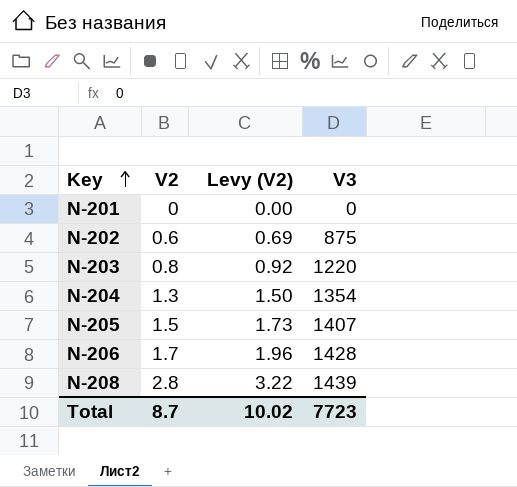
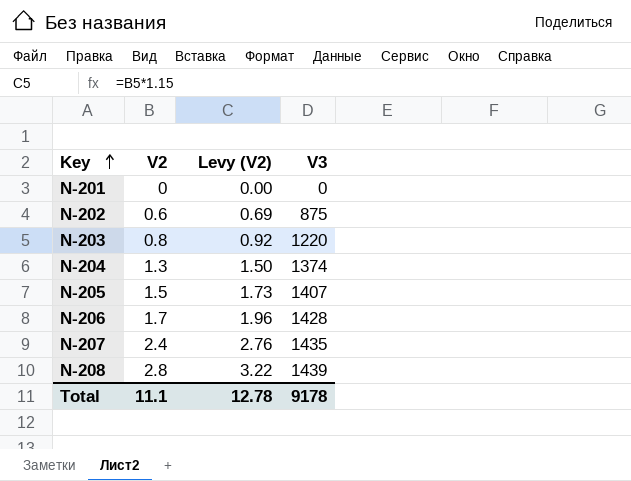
N-204 | V3: 1354 -> 1374
row N-207: none -> 2.4 | 2.76 | 1435
Total | V2: 8.7 -> 11.1
Total | Levy (V2): 10.02 -> 12.78
Total | V3: 7723 -> 9178

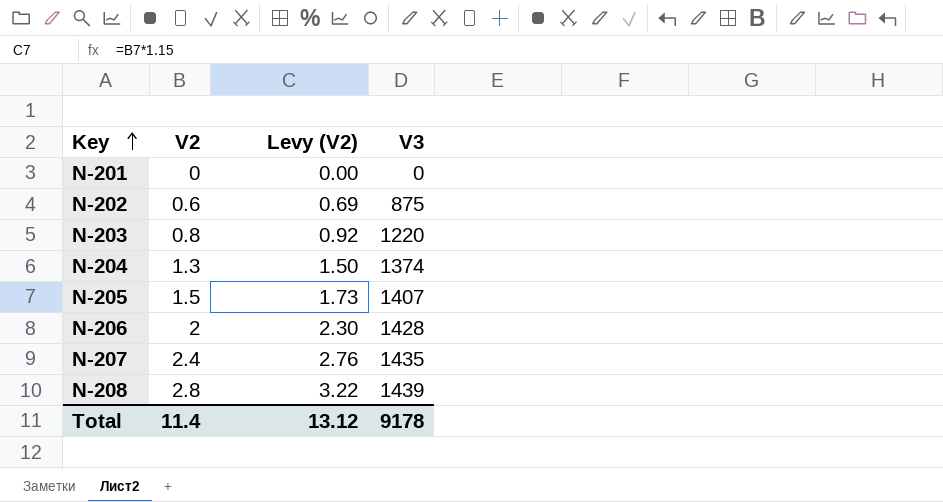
N-206 | V2: 1.7 -> 2
N-206 | Levy (V2): 1.96 -> 2.30
Total | V2: 11.1 -> 11.4
Total | Levy (V2): 12.78 -> 13.12

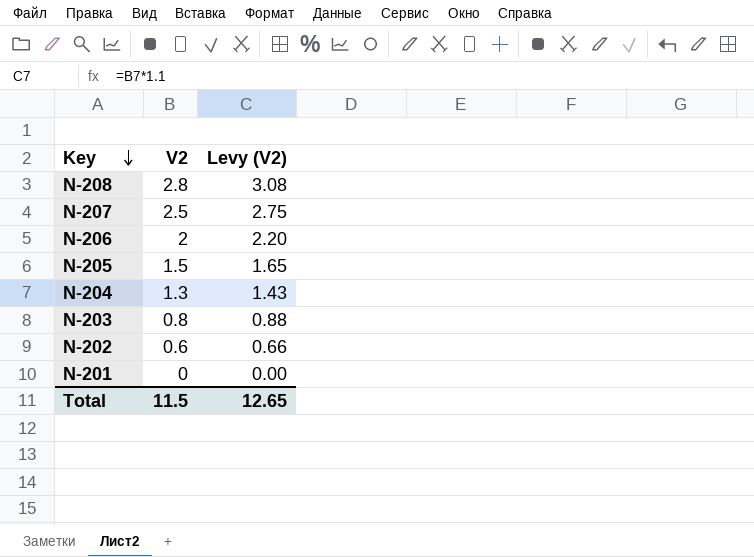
row order: Key ascending -> Key descending
column V3 | position: 4 -> none
column Levy (V2) | formula: [V2] * 1.15 -> [V2] * 1.1
N-207 | V2: 2.4 -> 2.5
Total | V2: 11.4 -> 11.5
Total | Levy (V2): 13.12 -> 12.65

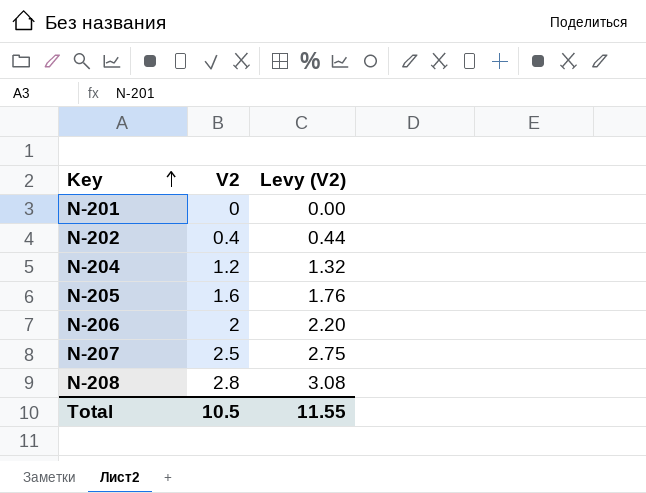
row order: Key descending -> Key ascending
row N-203: 0.8 | 0.88 -> none
N-202 | V2: 0.6 -> 0.4
N-202 | Levy (V2): 0.66 -> 0.44
N-204 | V2: 1.3 -> 1.2
N-204 | Levy (V2): 1.43 -> 1.32
N-205 | V2: 1.5 -> 1.6
N-205 | Levy (V2): 1.65 -> 1.76
Total | V2: 11.5 -> 10.5
Total | Levy (V2): 12.65 -> 11.55

